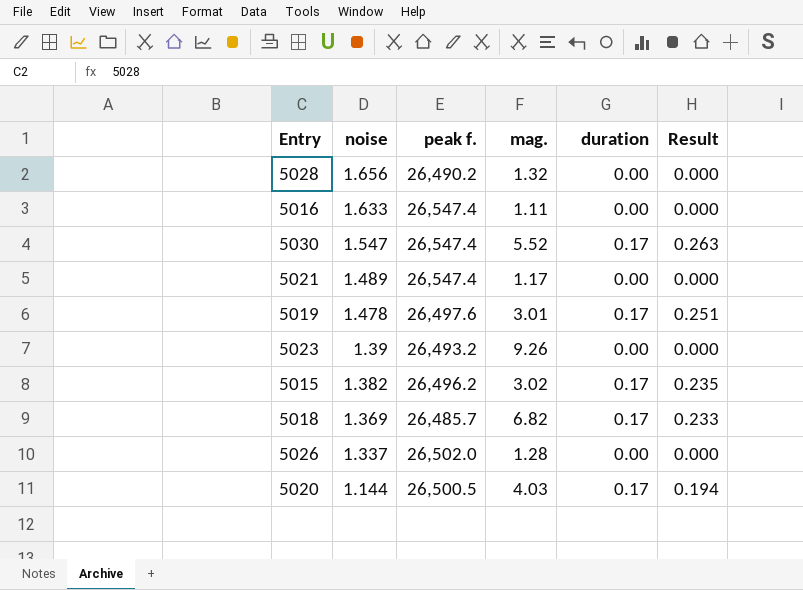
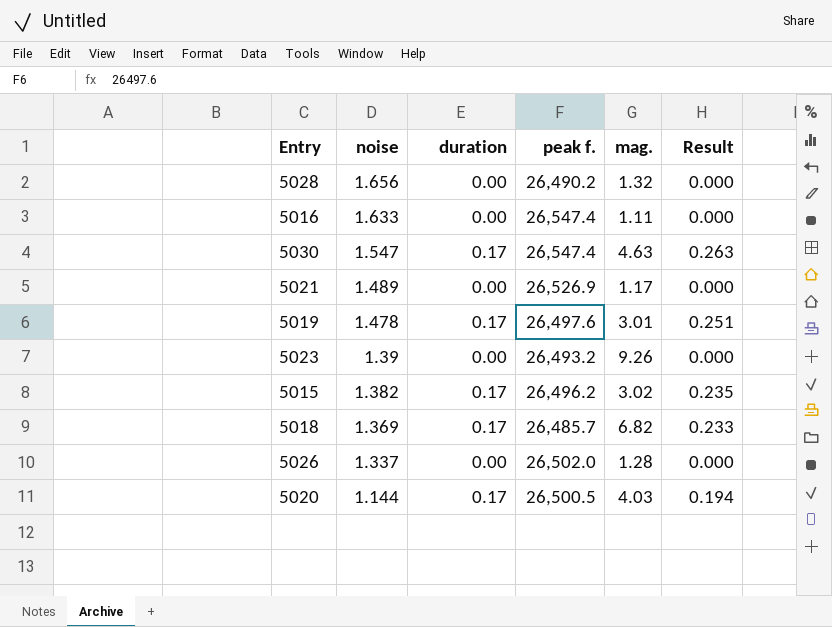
column duration | position: 5 -> 3
5030 | mag.: 5.52 -> 4.63
5021 | peak f.: 26,547.4 -> 26,526.9

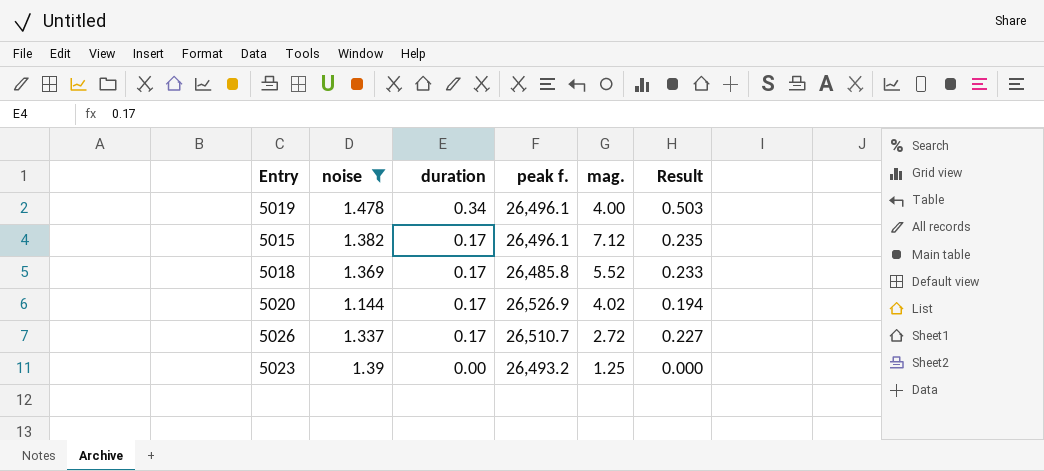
filter: none -> noise <= 1.478
row order: noise descending -> duration descending
5019 | duration: 0.17 -> 0.34
5019 | peak f.: 26,497.6 -> 26,496.1
5019 | mag.: 3.01 -> 4.00
5019 | Result: 0.251 -> 0.503
5015 | peak f.: 26,496.2 -> 26,496.1
5015 | mag.: 3.02 -> 7.12
5018 | peak f.: 26,485.7 -> 26,485.8
5018 | mag.: 6.82 -> 5.52
5020 | peak f.: 26,500.5 -> 26,526.9
5020 | mag.: 4.03 -> 4.02
5026 | duration: 0.00 -> 0.17
5026 | peak f.: 26,502.0 -> 26,510.7
5026 | mag.: 1.28 -> 2.72
5026 | Result: 0.000 -> 0.227
5023 | mag.: 9.26 -> 1.25

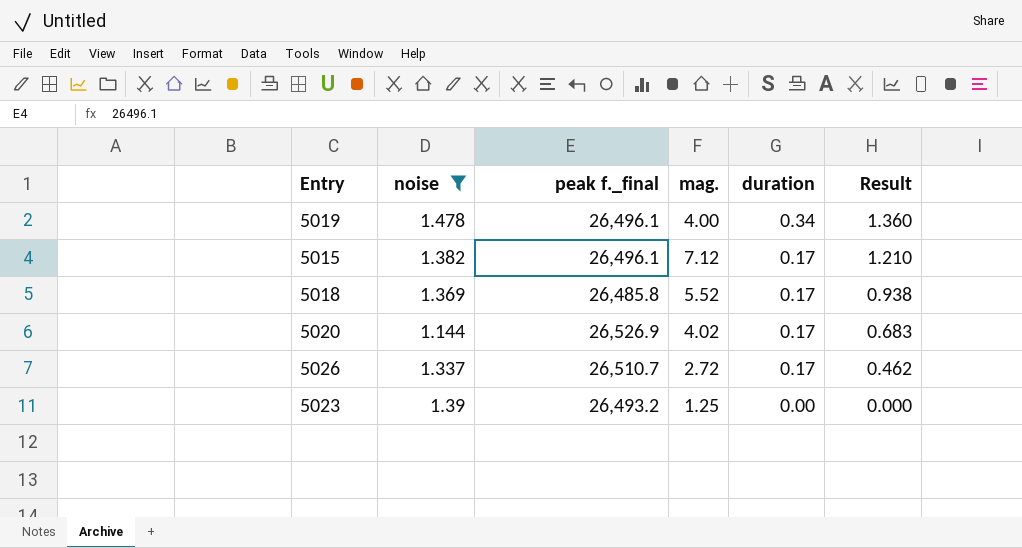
column name: peak f. -> peak f._final
column duration | position: 3 -> 5
column Result | formula: [noise] * [duration] -> [mag.] * [duration]

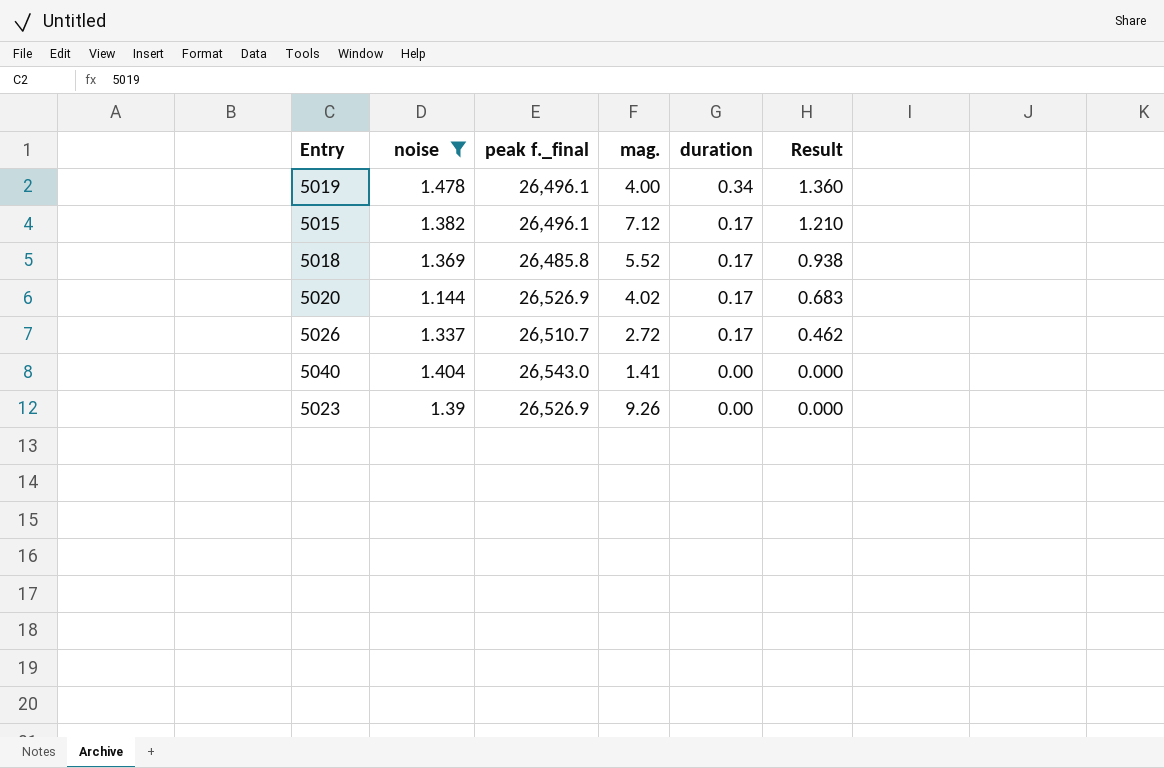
row 5040: none -> 1.404 | 26,543.0 | 1.41 | 0.00 | 0.000
5023 | peak f._final: 26,493.2 -> 26,526.9
5023 | mag.: 1.25 -> 9.26

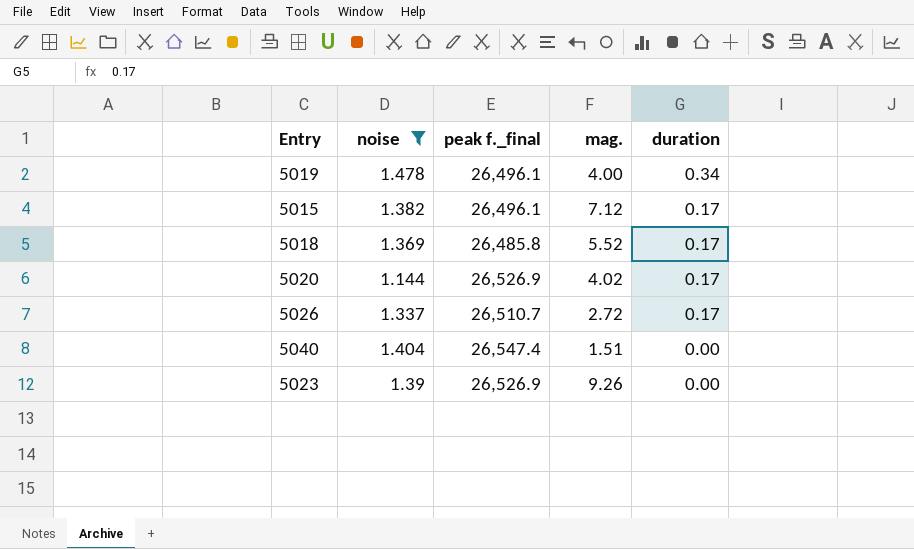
column Result | formula: [mag.] * [duration] -> none
5040 | peak f._final: 26,543.0 -> 26,547.4
5040 | mag.: 1.41 -> 1.51

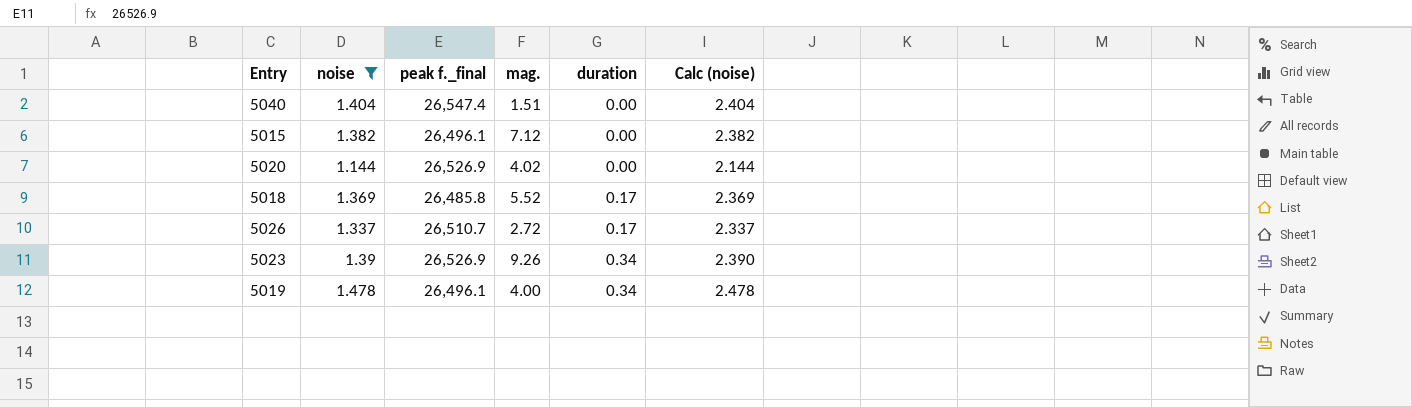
row order: duration descending -> duration ascending
column Calc (noise) | formula: none -> [noise] + 1
5015 | duration: 0.17 -> 0.00
5020 | duration: 0.17 -> 0.00
5023 | duration: 0.00 -> 0.34

